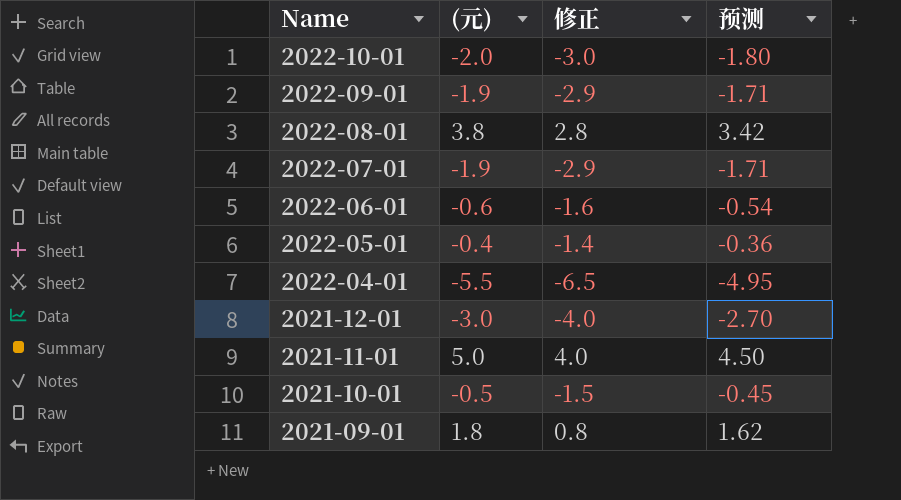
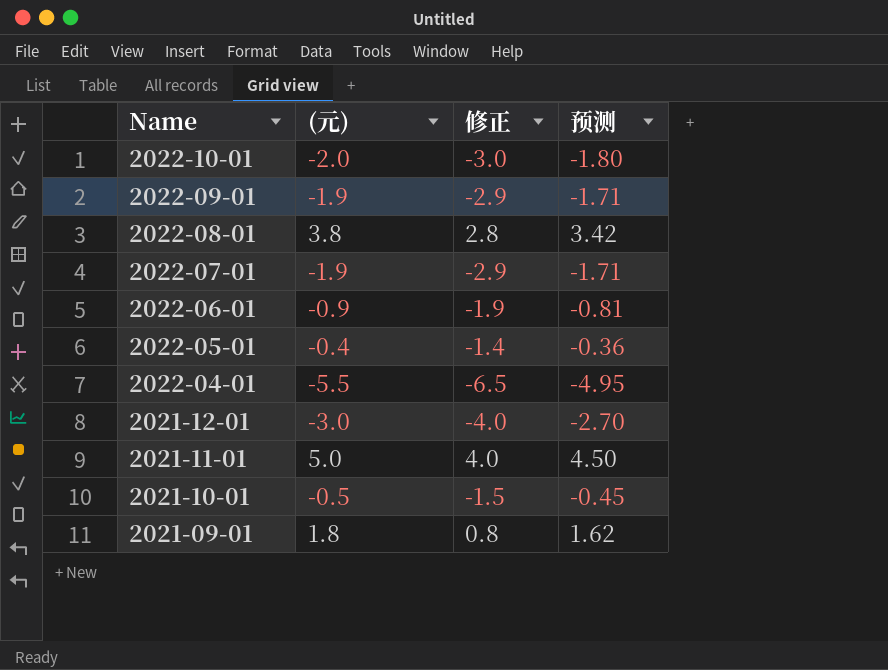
2022-06-01 | (元): -0.6 -> -0.9
2022-06-01 | 修正: -1.6 -> -1.9
2022-06-01 | 预测: -0.54 -> -0.81

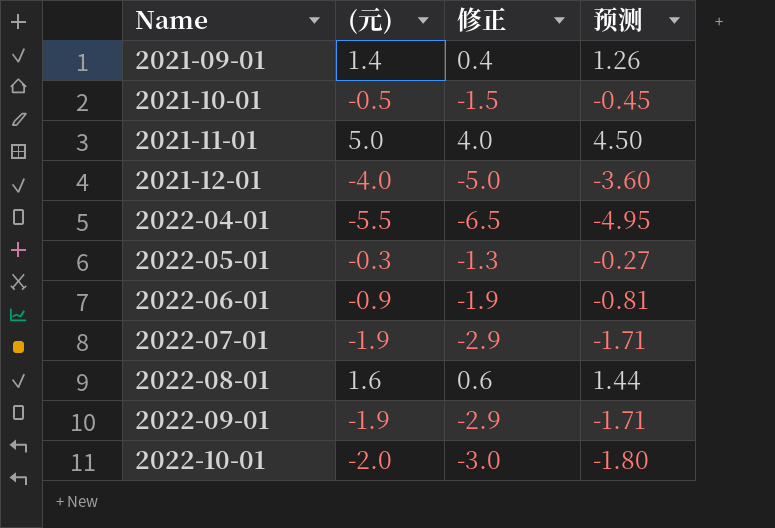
row order: Name descending -> Name ascending
2021-09-01 | (元): 1.8 -> 1.4
2021-09-01 | 修正: 0.8 -> 0.4
2021-09-01 | 预测: 1.62 -> 1.26
2021-12-01 | (元): -3.0 -> -4.0
2021-12-01 | 修正: -4.0 -> -5.0
2021-12-01 | 预测: -2.70 -> -3.60
2022-05-01 | (元): -0.4 -> -0.3
2022-05-01 | 修正: -1.4 -> -1.3
2022-05-01 | 预测: -0.36 -> -0.27
2022-08-01 | (元): 3.8 -> 1.6
2022-08-01 | 修正: 2.8 -> 0.6
2022-08-01 | 预测: 3.42 -> 1.44

